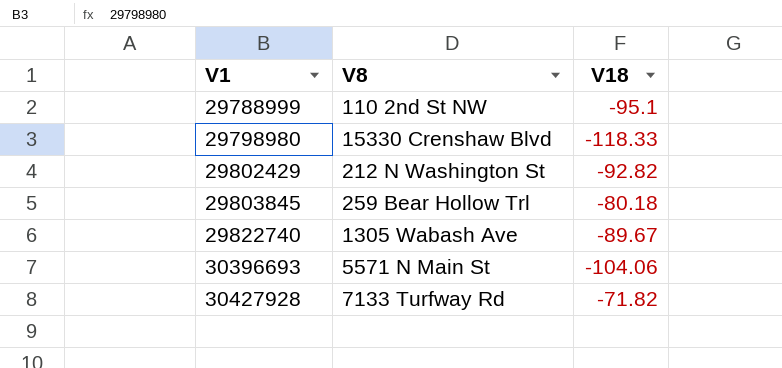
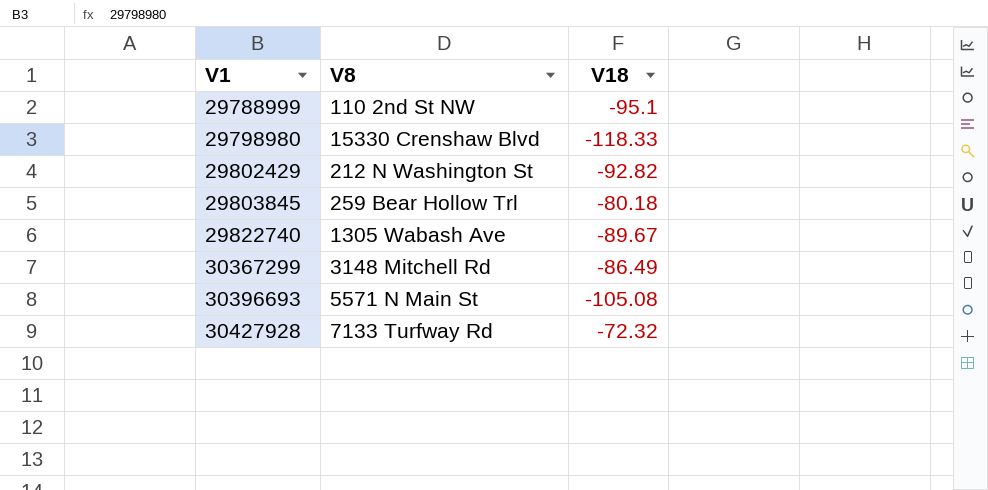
row 30367299: none -> 3148 Mitchell Rd | -86.49
30396693 | V18: -104.06 -> -105.08
30427928 | V18: -71.82 -> -72.32

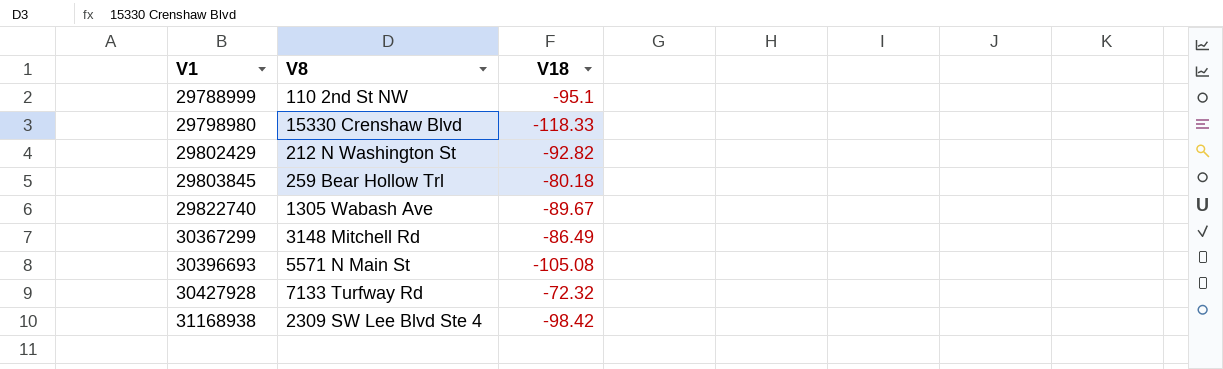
row 31168938: none -> 2309 SW Lee Blvd Ste 4 | -98.42

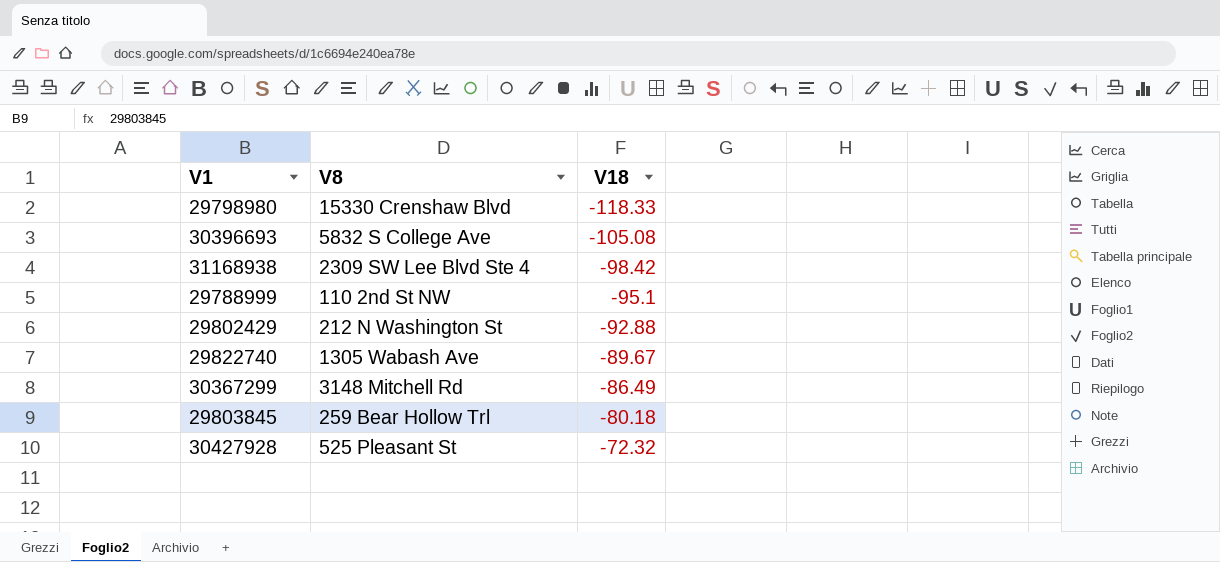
row order: V1 ascending -> V18 ascending
30396693 | V8: 5571 N Main St -> 5832 S College Ave
29802429 | V18: -92.82 -> -92.88
30427928 | V8: 7133 Turfway Rd -> 525 Pleasant St

